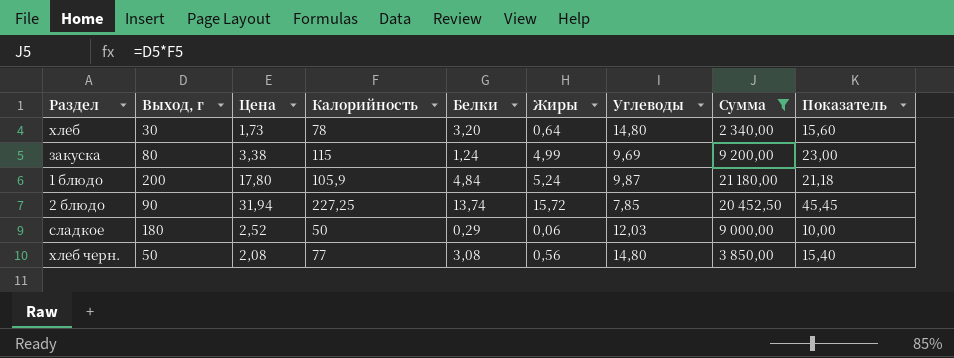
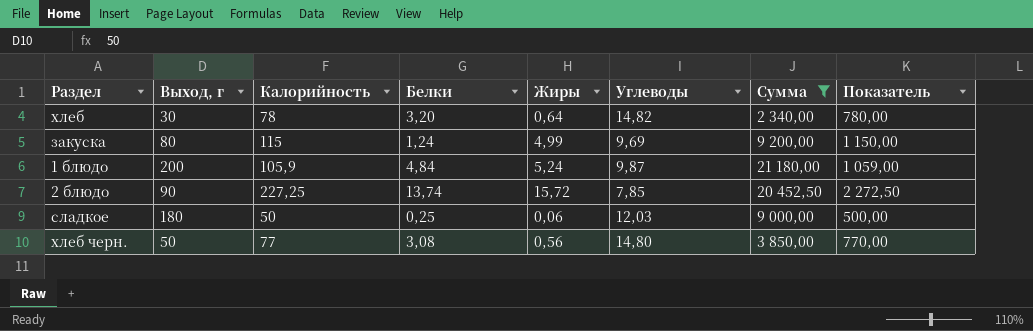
column Цена | position: 3 -> none
column Показатель | formula: [Калорийность] * 0,2 -> [Калорийность] * 10
хлеб | Углеводы: 14,80 -> 14,82
сладкое | Белки: 0,29 -> 0,25

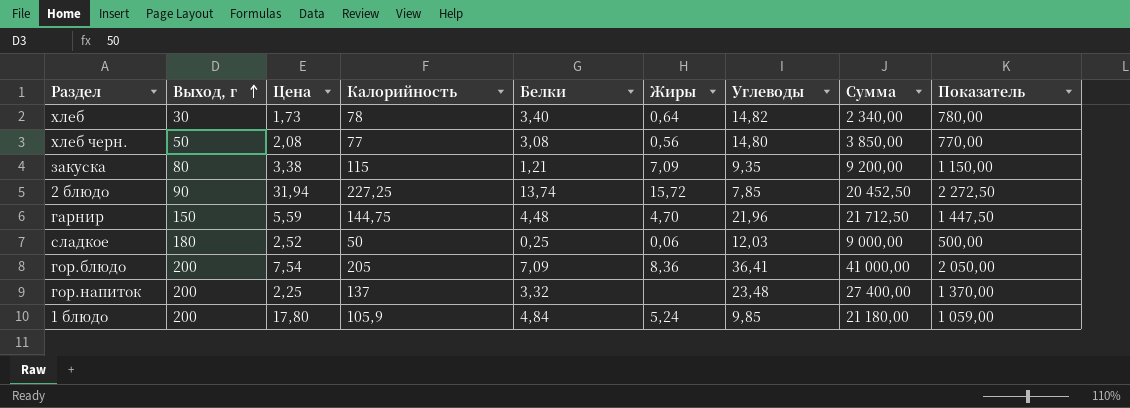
filter: Сумма <= 21 180,00 -> none
row order: none -> Выход, г ascending
column Цена | position: none -> 3
хлеб | Белки: 3,20 -> 3,40
закуска | Белки: 1,24 -> 1,21
закуска | Жиры: 4,99 -> 7,09
закуска | Углеводы: 9,69 -> 9,35
1 блюдо | Углеводы: 9,87 -> 9,85

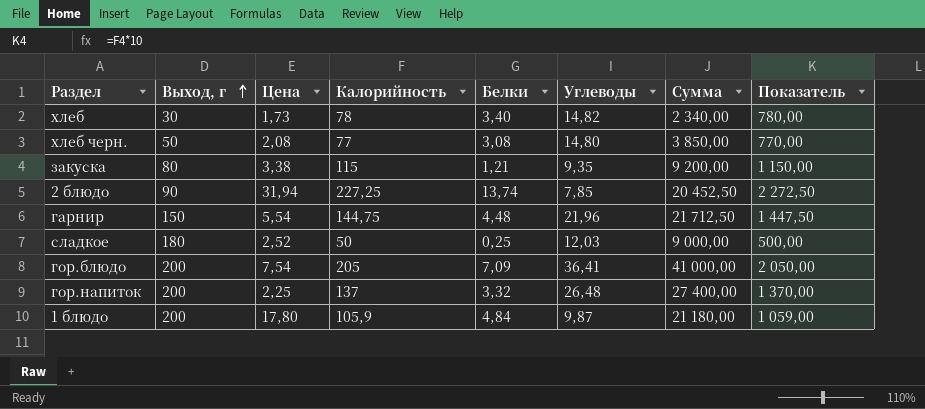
column Жиры | position: 6 -> none
гарнир | Цена: 5,59 -> 5,54
гор.напиток | Углеводы: 23,48 -> 26,48
1 блюдо | Углеводы: 9,85 -> 9,87

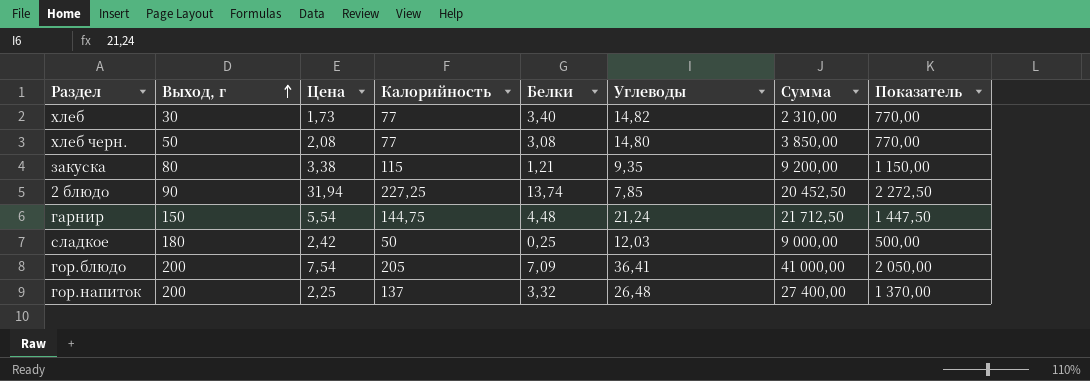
row 1 блюдо: 200 | 17,80 | 105,9 | 4,84 | 9,87 | 21 180,00 | 1 059,00 -> none
хлеб | Калорийность: 78 -> 77
хлеб | Сумма: 2 340,00 -> 2 310,00
хлеб | Показатель: 780,00 -> 770,00
гарнир | Углеводы: 21,96 -> 21,24
сладкое | Цена: 2,52 -> 2,42

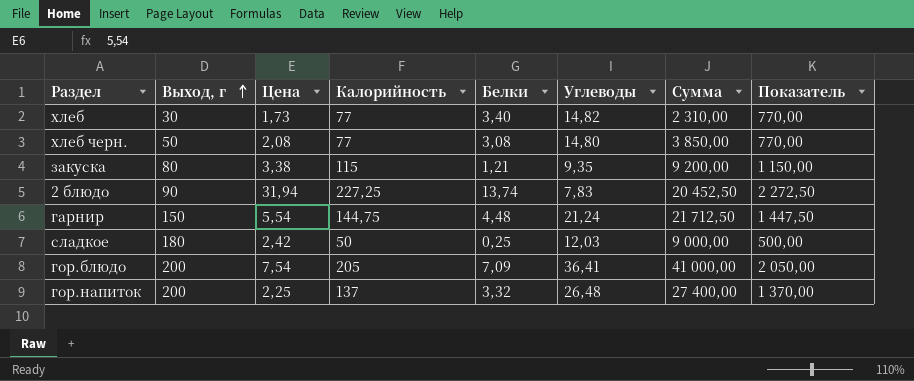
2 блюдо | Углеводы: 7,85 -> 7,83

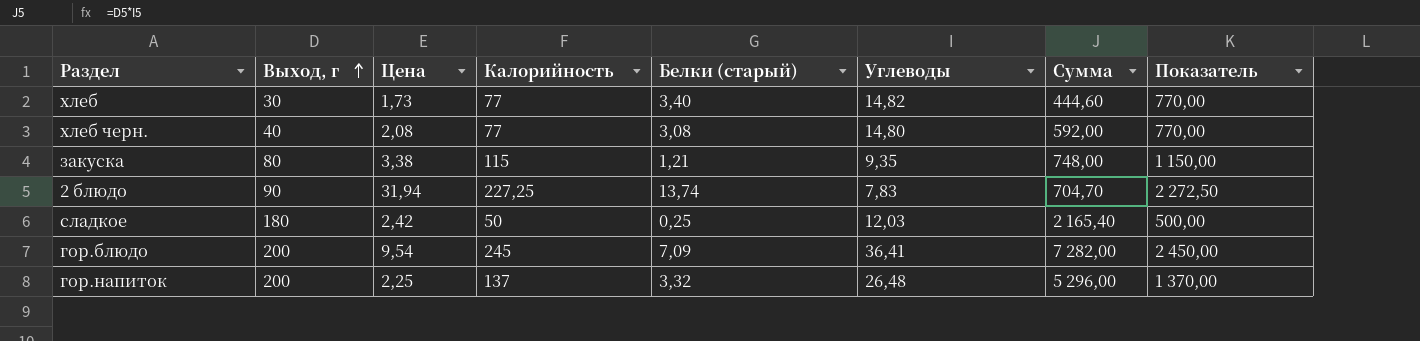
column name: Белки -> Белки (старый)
column Сумма | formula: [Выход, г] * [Калорийность] -> [Выход, г] * [Углеводы]
row гарнир: 150 | 5,54 | 144,75 | 4,48 | 21,24 | 21 712,50 | 1 447,50 -> none
хлеб черн. | Выход, г: 50 -> 40
гор.блюдо | Цена: 7,54 -> 9,54
гор.блюдо | Калорийность: 205 -> 245
гор.блюдо | Показатель: 2 050,00 -> 2 450,00

